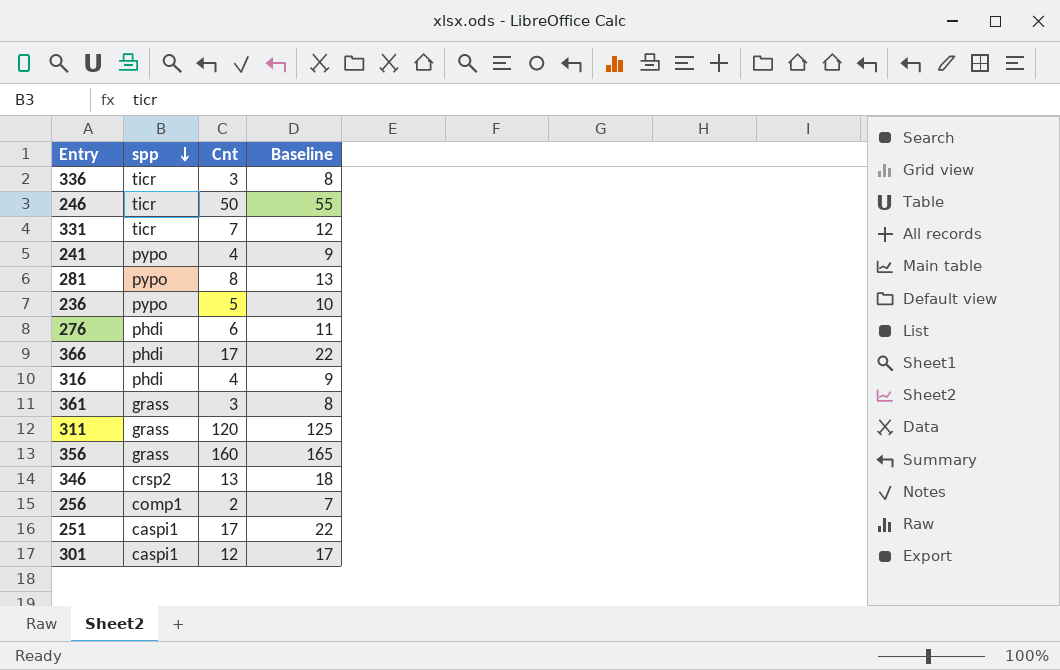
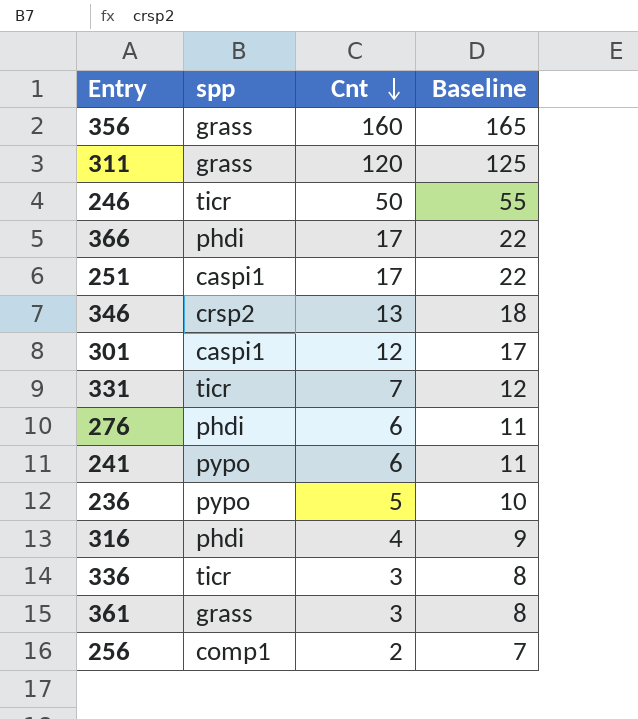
row order: spp descending -> Cnt descending
row 281: pypo | 8 | 13 -> none
241 | Cnt: 4 -> 6
241 | Baseline: 9 -> 11

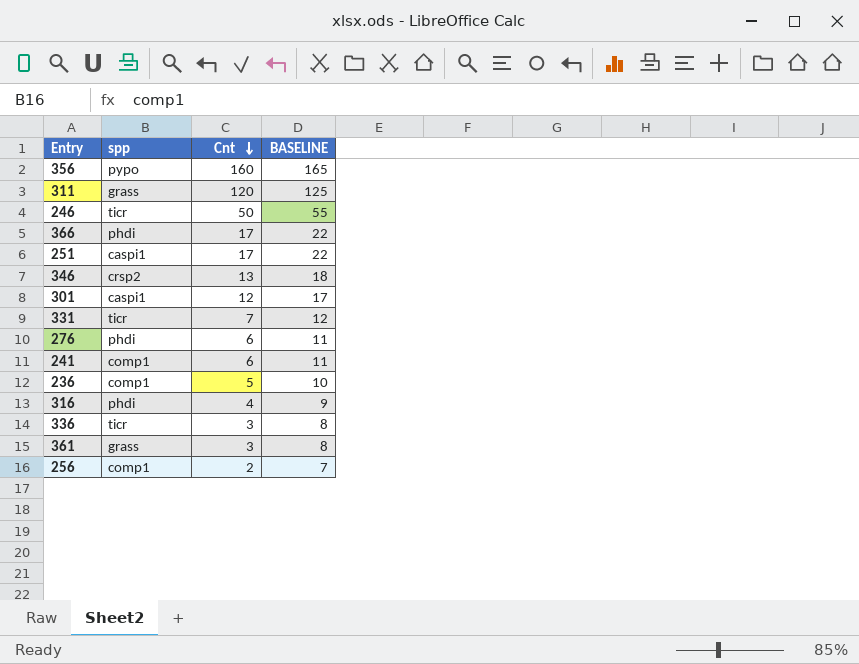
column name: Baseline -> BASELINE
356 | spp: grass -> pypo
241 | spp: pypo -> comp1
236 | spp: pypo -> comp1

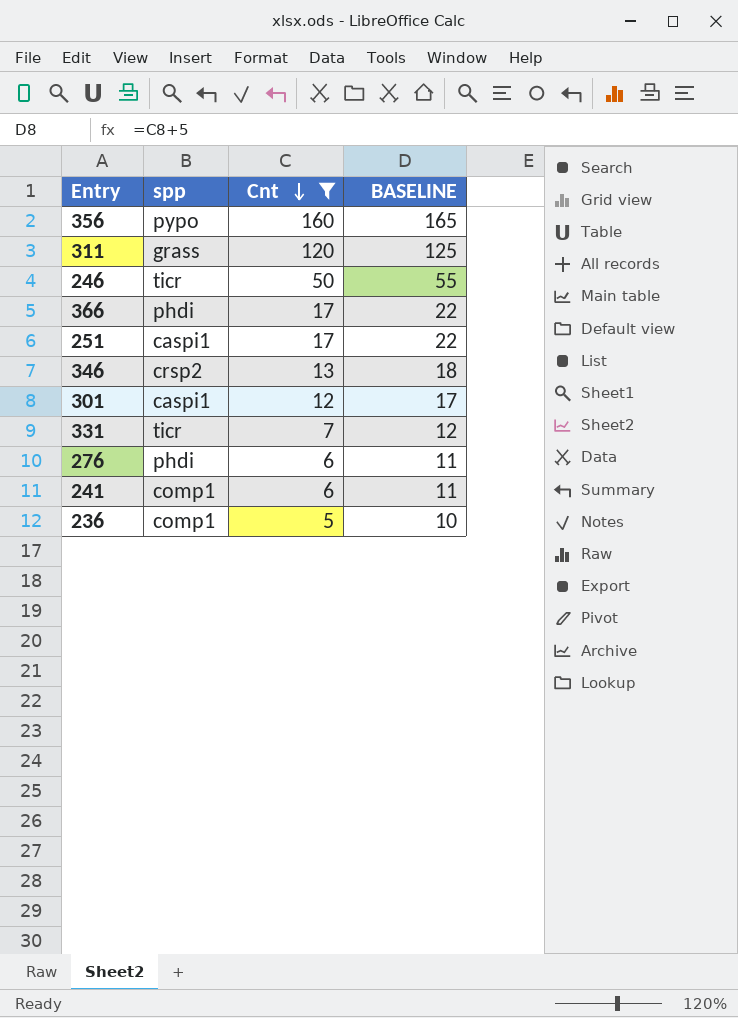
filter: none -> Cnt >= 5

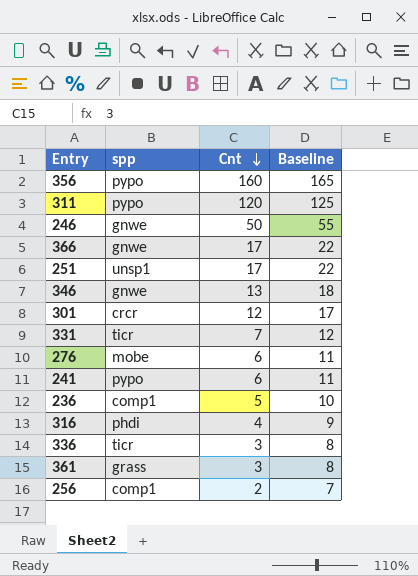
filter: Cnt >= 5 -> none
column name: BASELINE -> Baseline
311 | spp: grass -> pypo
246 | spp: ticr -> gnwe
366 | spp: phdi -> gnwe
251 | spp: caspi1 -> unsp1
346 | spp: crsp2 -> gnwe
301 | spp: caspi1 -> crcr
276 | spp: phdi -> mobe
241 | spp: comp1 -> pypo

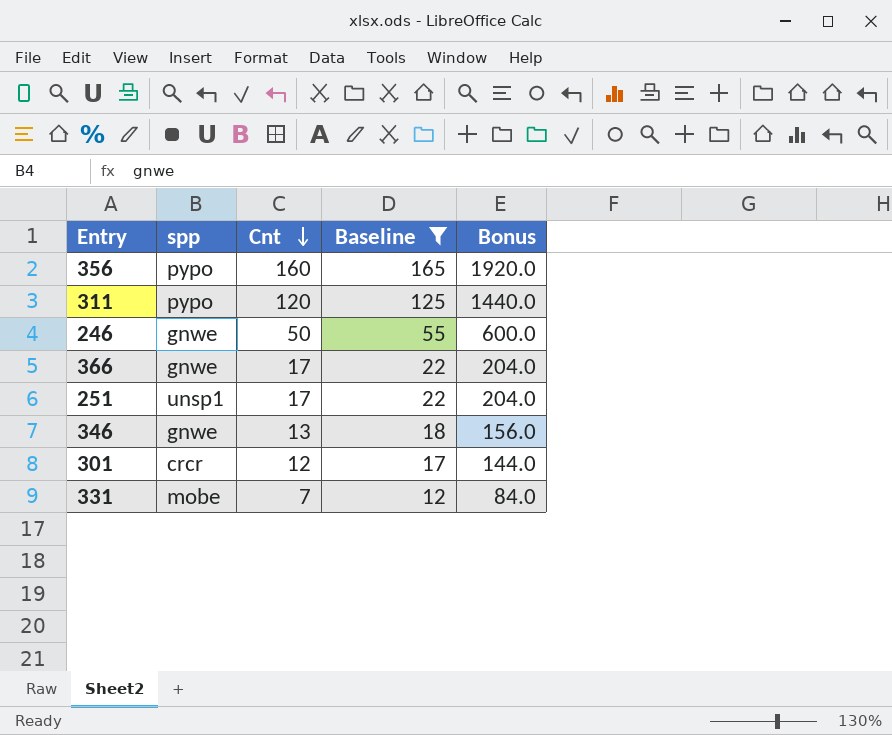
filter: none -> Baseline >= 12
column Bonus | formula: none -> [Cnt] * 12
331 | spp: ticr -> mobe

